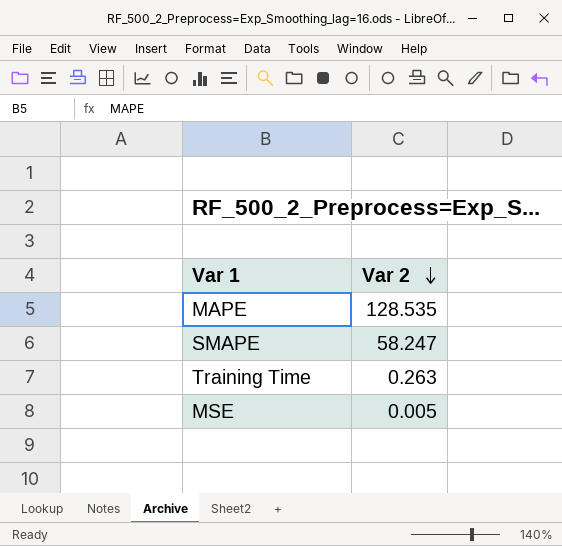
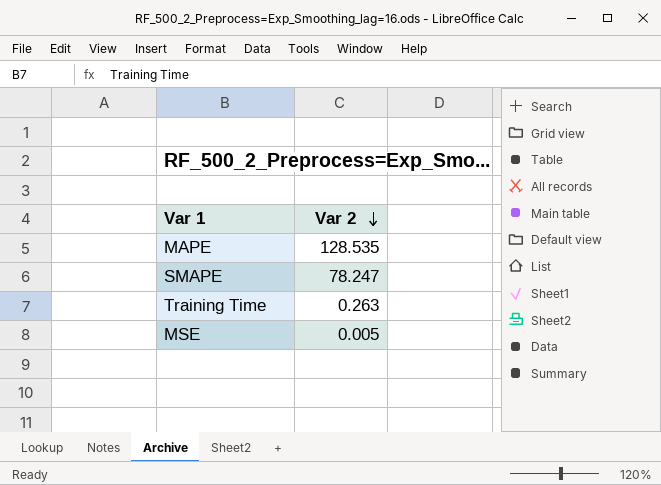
SMAPE | Var 2: 58.247 -> 78.247

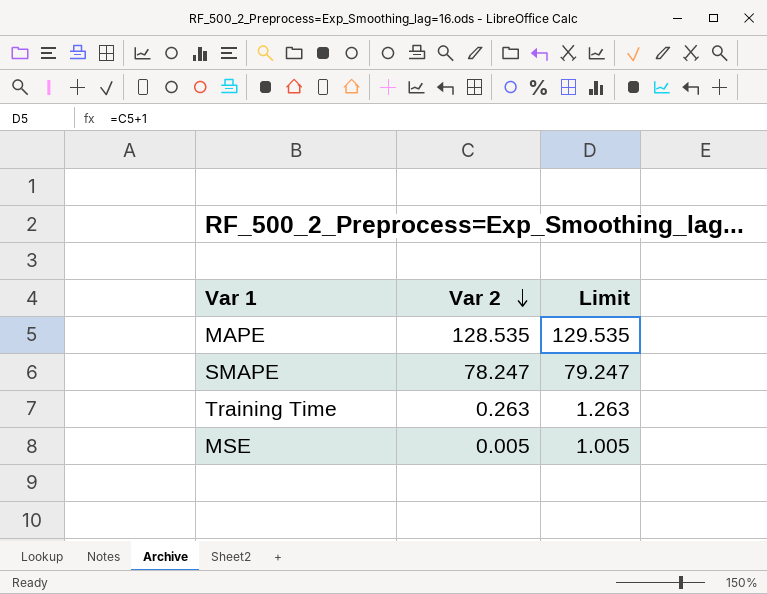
column Limit | formula: none -> [Var 2] + 1

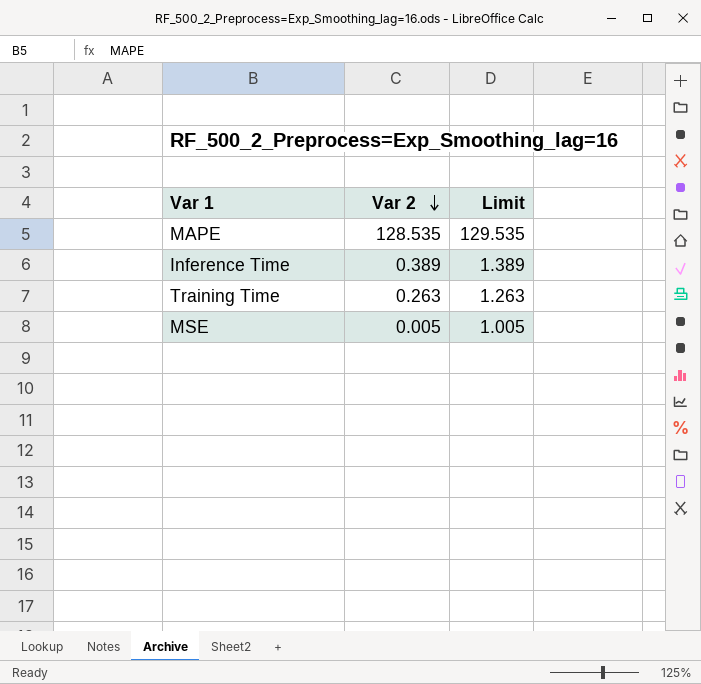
row SMAPE: 78.247 | 79.247 -> none
row Inference Time: none -> 0.389 | 1.389

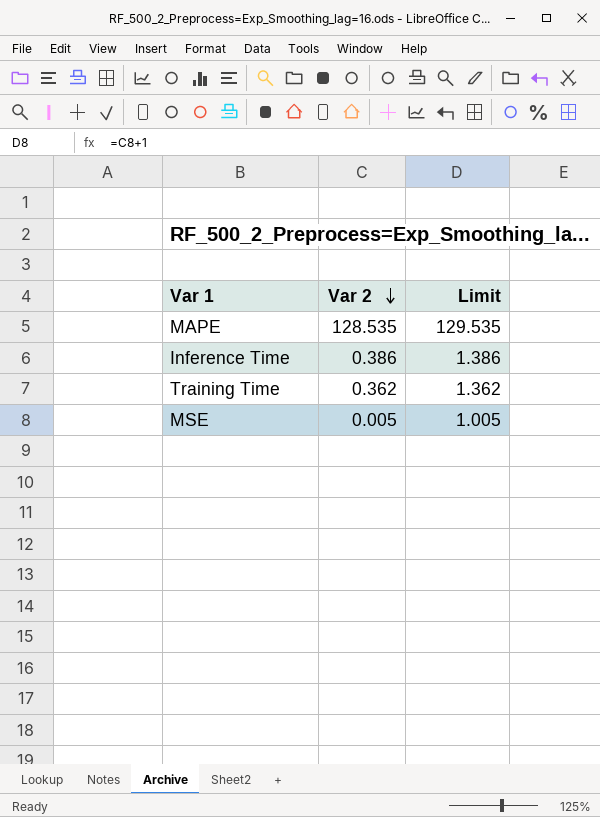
Inference Time | Var 2: 0.389 -> 0.386
Inference Time | Limit: 1.389 -> 1.386
Training Time | Var 2: 0.263 -> 0.362
Training Time | Limit: 1.263 -> 1.362

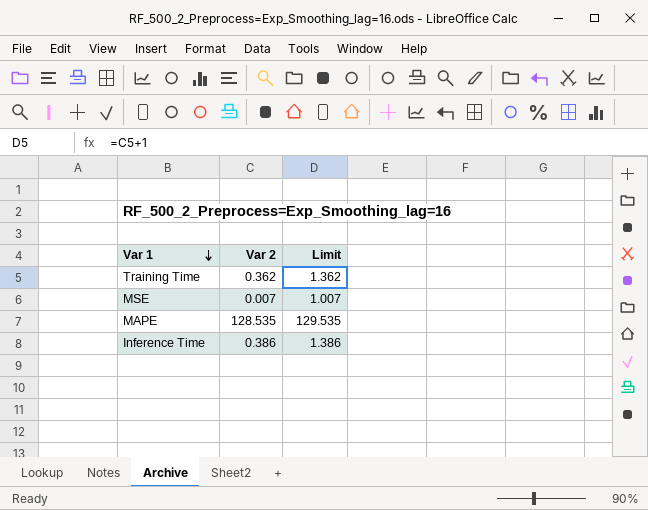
row order: Var 2 descending -> Var 1 descending
MSE | Var 2: 0.005 -> 0.007
MSE | Limit: 1.005 -> 1.007

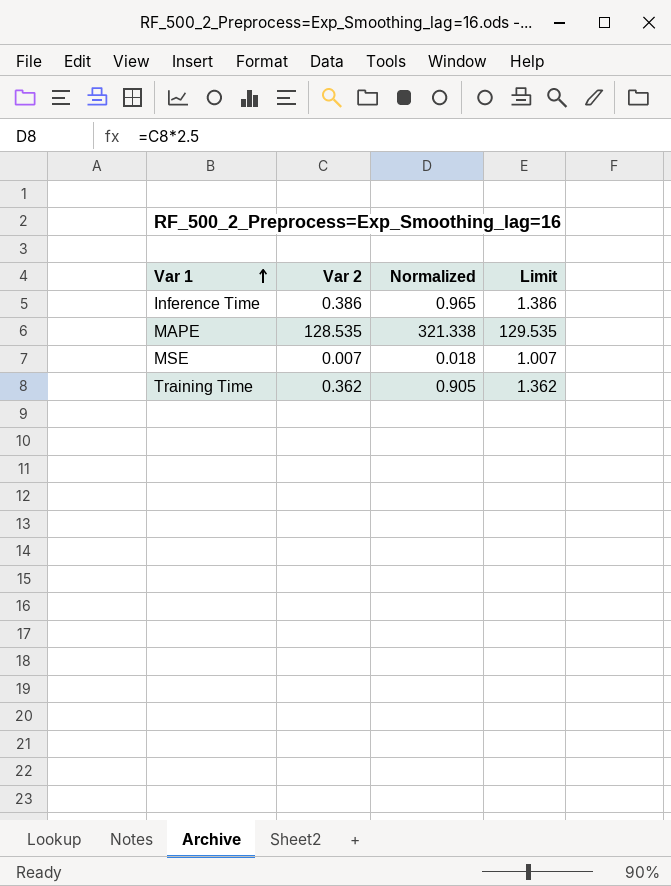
row order: Var 1 descending -> Var 1 ascending
column Normalized | formula: none -> [Var 2] * 2.5

